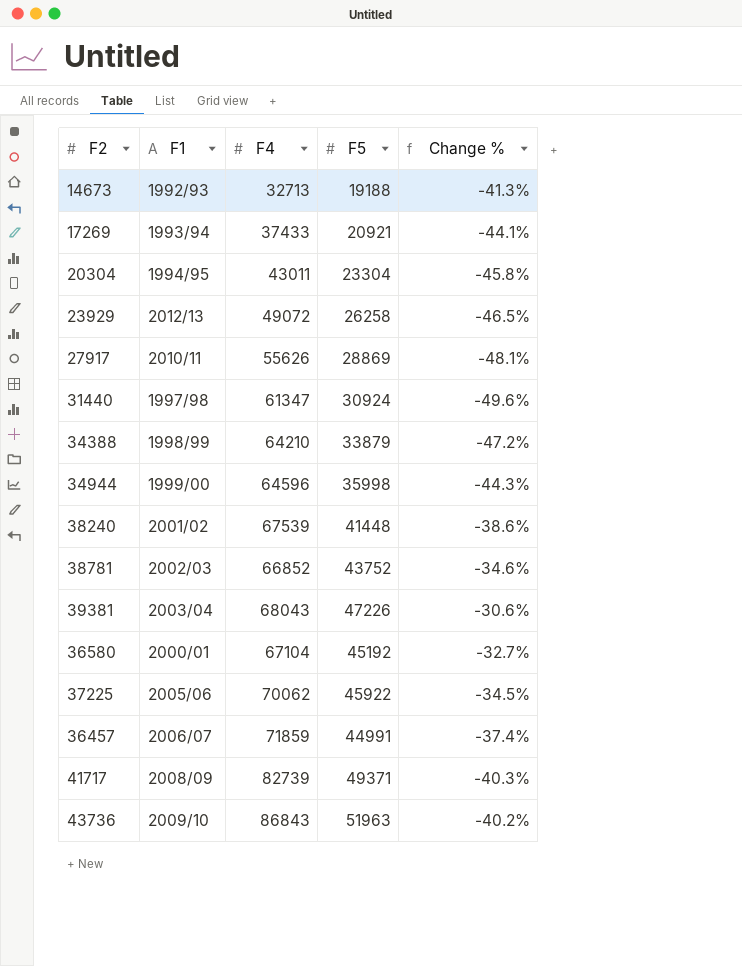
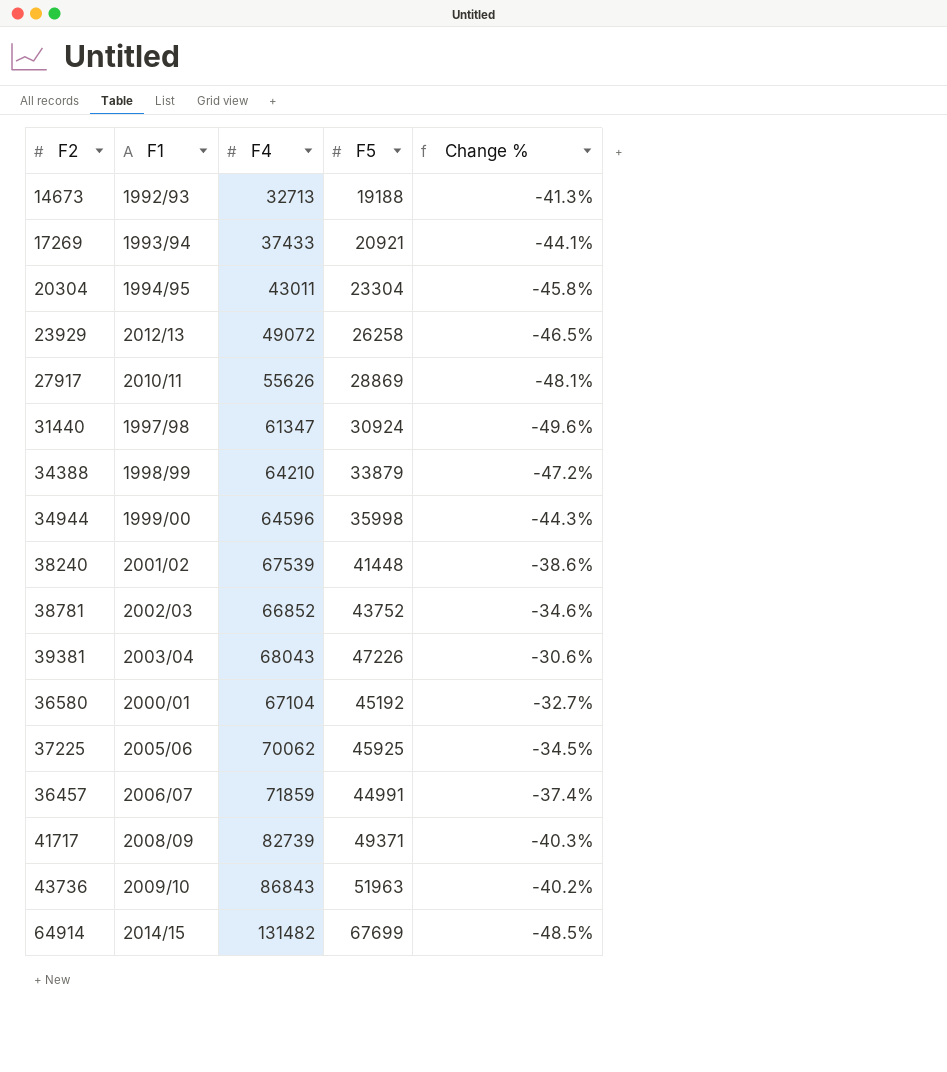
37225 | F5: 45922 -> 45925
row 64914: none -> 2014/15 | 131482 | 67699 | -48.5%

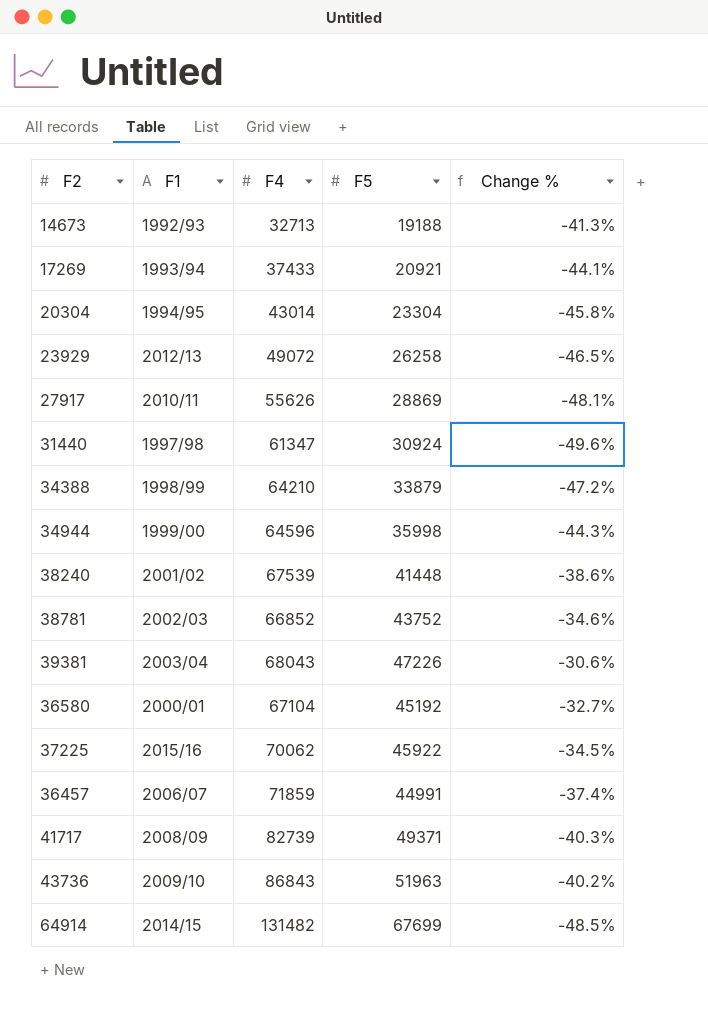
20304 | F4: 43011 -> 43014
37225 | F1: 2005/06 -> 2015/16
37225 | F5: 45925 -> 45922

